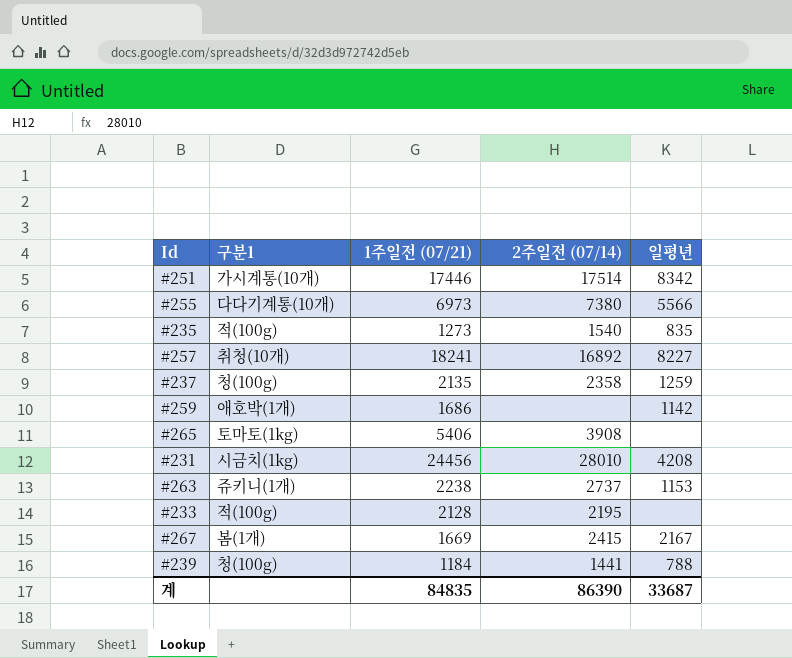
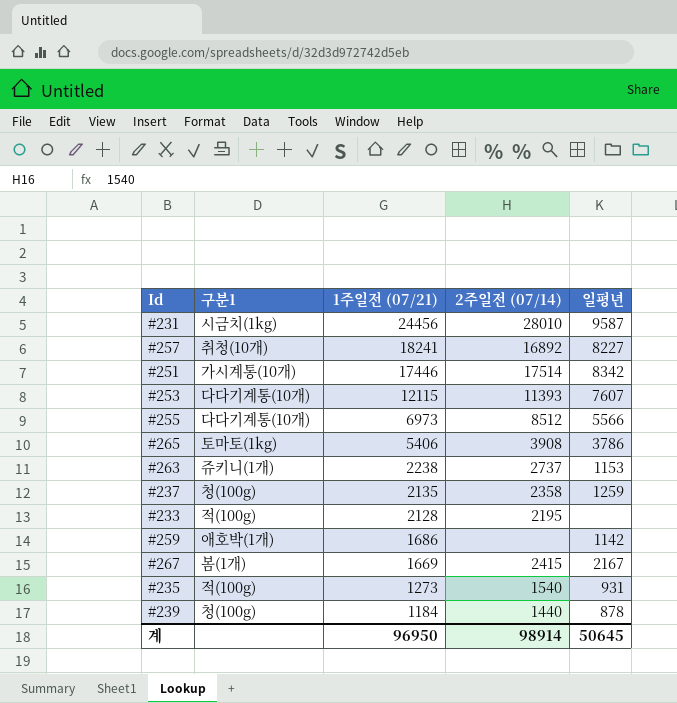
row order: none -> 1주일전 (07/21) descending
#231 | 일평년: 4208 -> 9587
row #253: none -> 다다기계통(10개) | 12115 | 11393 | 7607
#255 | 2주일전 (07/14): 7380 -> 8512
#265 | 일평년: none -> 3786
#235 | 일평년: 835 -> 931
#239 | 2주일전 (07/14): 1441 -> 1440
#239 | 일평년: 788 -> 878
계 | 1주일전 (07/21): 84835 -> 96950
계 | 2주일전 (07/14): 86390 -> 98914
계 | 일평년: 33687 -> 50645

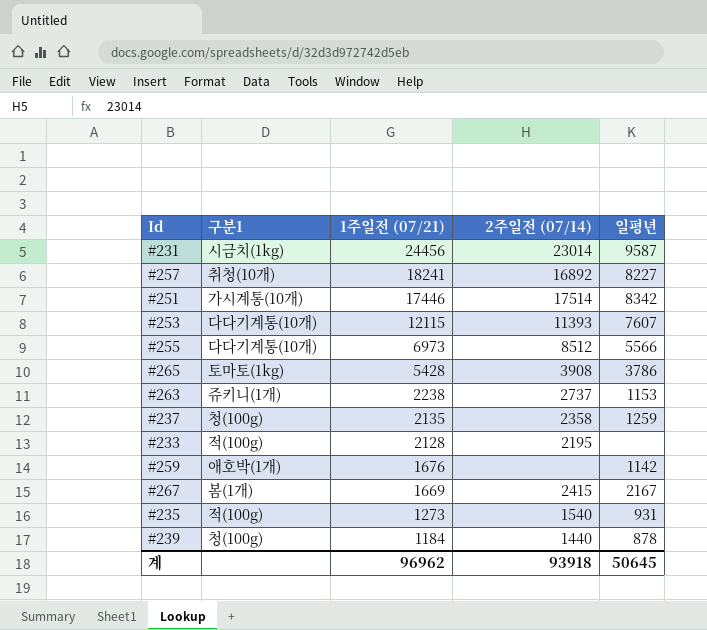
#231 | 2주일전 (07/14): 28010 -> 23014
#265 | 1주일전 (07/21): 5406 -> 5428
#259 | 1주일전 (07/21): 1686 -> 1676
계 | 1주일전 (07/21): 96950 -> 96962
계 | 2주일전 (07/14): 98914 -> 93918

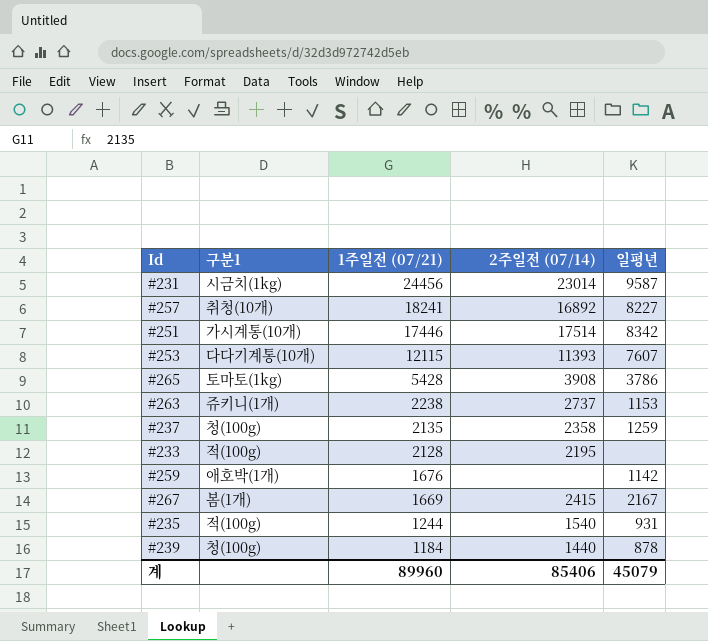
row #255: 다다기계통(10개) | 6973 | 8512 | 5566 -> none
#235 | 1주일전 (07/21): 1273 -> 1244
계 | 1주일전 (07/21): 96962 -> 89960
계 | 2주일전 (07/14): 93918 -> 85406
계 | 일평년: 50645 -> 45079

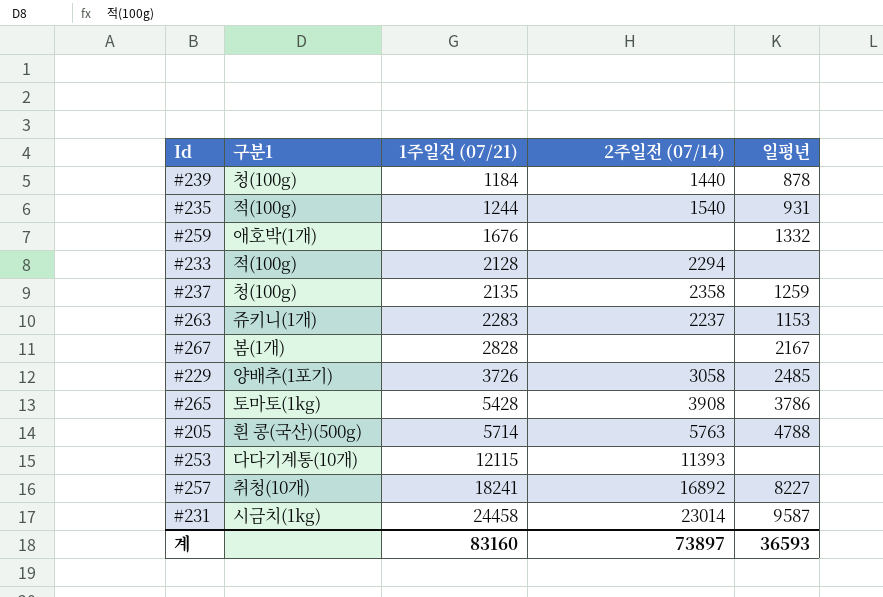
row order: 1주일전 (07/21) descending -> 1주일전 (07/21) ascending
row #251: 가시계통(10개) | 17446 | 17514 | 8342 -> none
#259 | 일평년: 1142 -> 1332
#233 | 2주일전 (07/14): 2195 -> 2294
#263 | 1주일전 (07/21): 2238 -> 2283
#263 | 2주일전 (07/14): 2737 -> 2237
#267 | 1주일전 (07/21): 1669 -> 2828
#267 | 2주일전 (07/14): 2415 -> none
row #229: none -> 양배추(1포기) | 3726 | 3058 | 2485
row #205: none -> 흰 콩(국산)(500g) | 5714 | 5763 | 4788
#253 | 일평년: 7607 -> none
#231 | 1주일전 (07/21): 24456 -> 24458
계 | 1주일전 (07/21): 89960 -> 83160
계 | 2주일전 (07/14): 85406 -> 73897
계 | 일평년: 45079 -> 36593

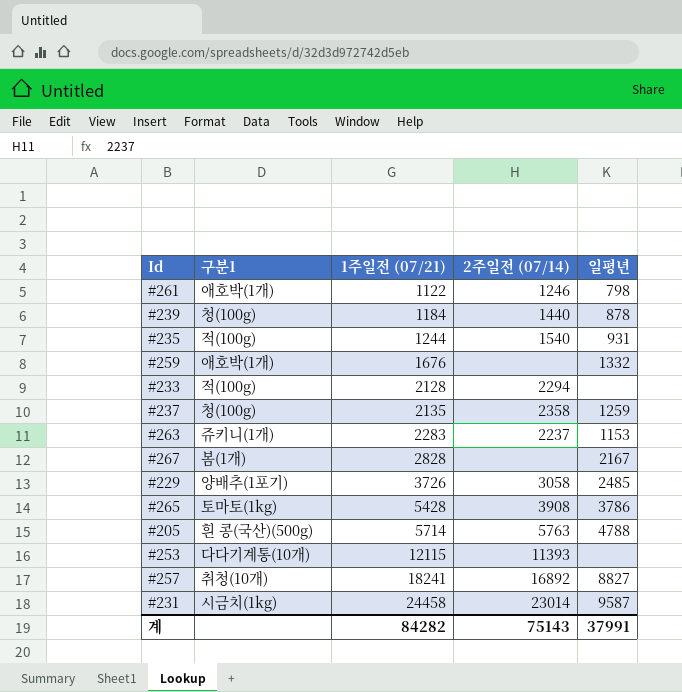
row #261: none -> 애호박(1개) | 1122 | 1246 | 798
#257 | 일평년: 8227 -> 8827
계 | 1주일전 (07/21): 83160 -> 84282
계 | 2주일전 (07/14): 73897 -> 75143
계 | 일평년: 36593 -> 37991

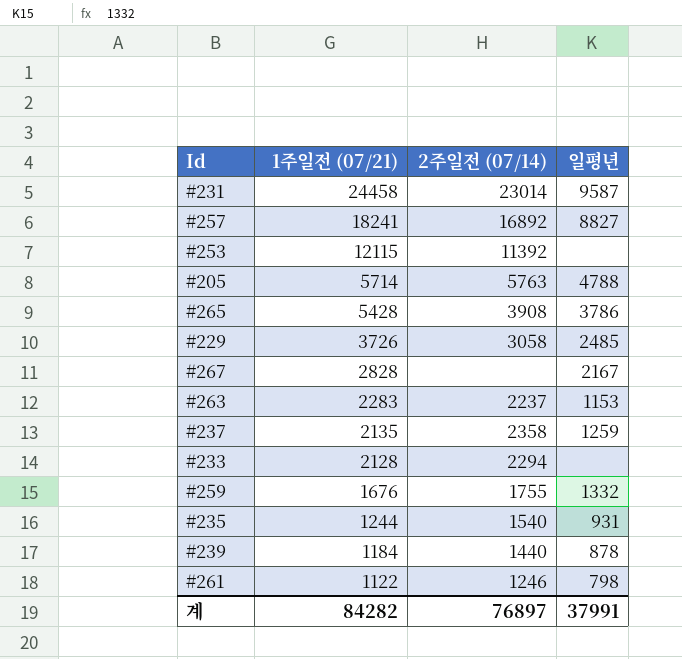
row order: 1주일전 (07/21) ascending -> 1주일전 (07/21) descending
column 구분1 | position: 2 -> none
#253 | 2주일전 (07/14): 11393 -> 11392
#259 | 2주일전 (07/14): none -> 1755
계 | 2주일전 (07/14): 75143 -> 76897

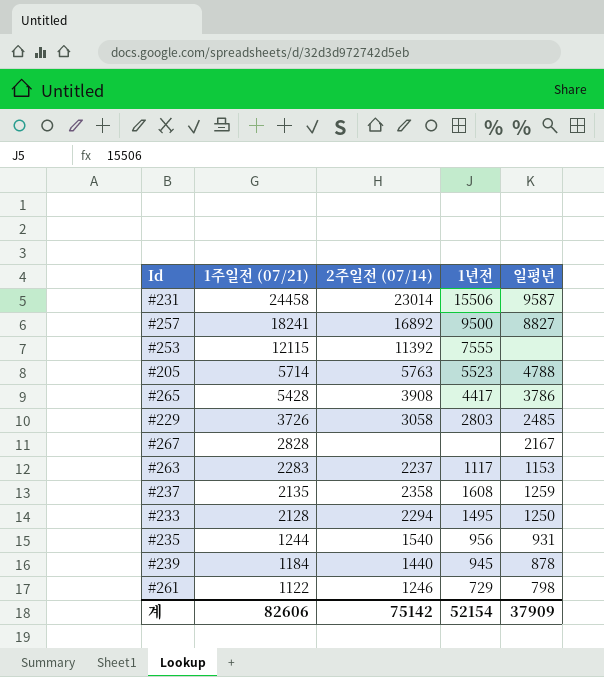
column 1년전 | position: none -> 4
row #259: 1676 | 1755 | 1332 -> none
#233 | 일평년: none -> 1250
계 | 1주일전 (07/21): 84282 -> 82606
계 | 2주일전 (07/14): 76897 -> 75142
계 | 일평년: 37991 -> 37909

